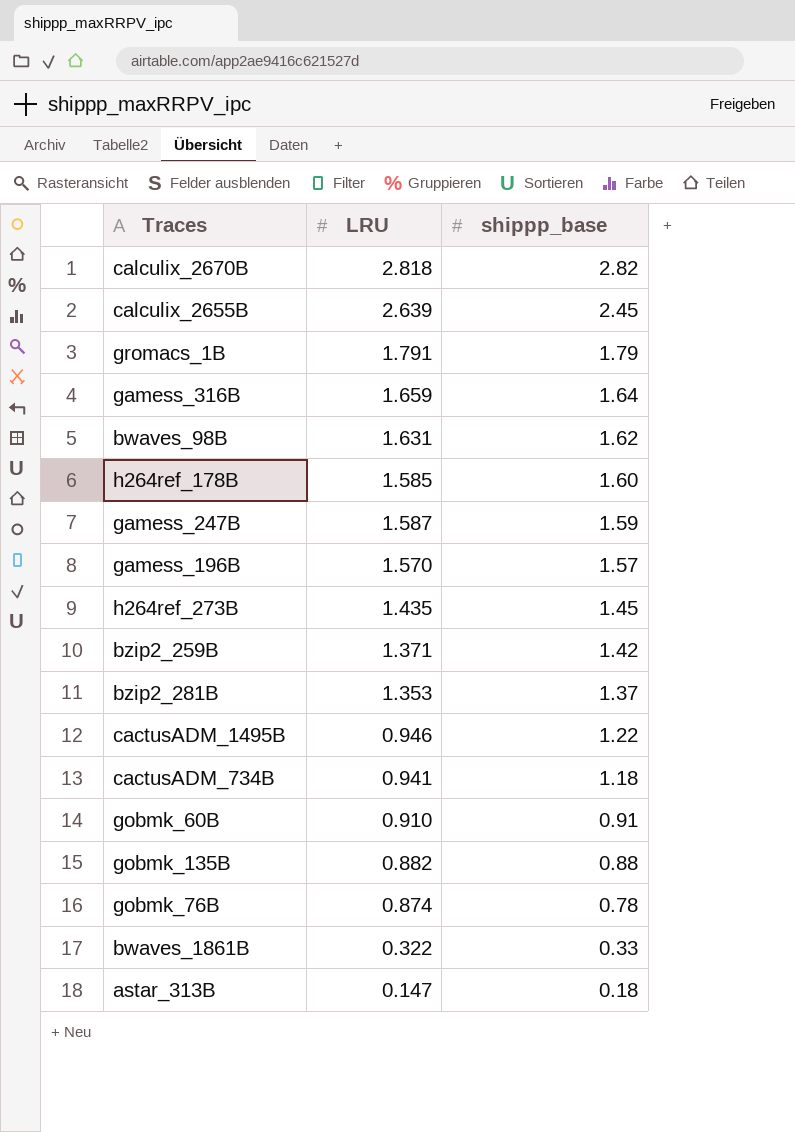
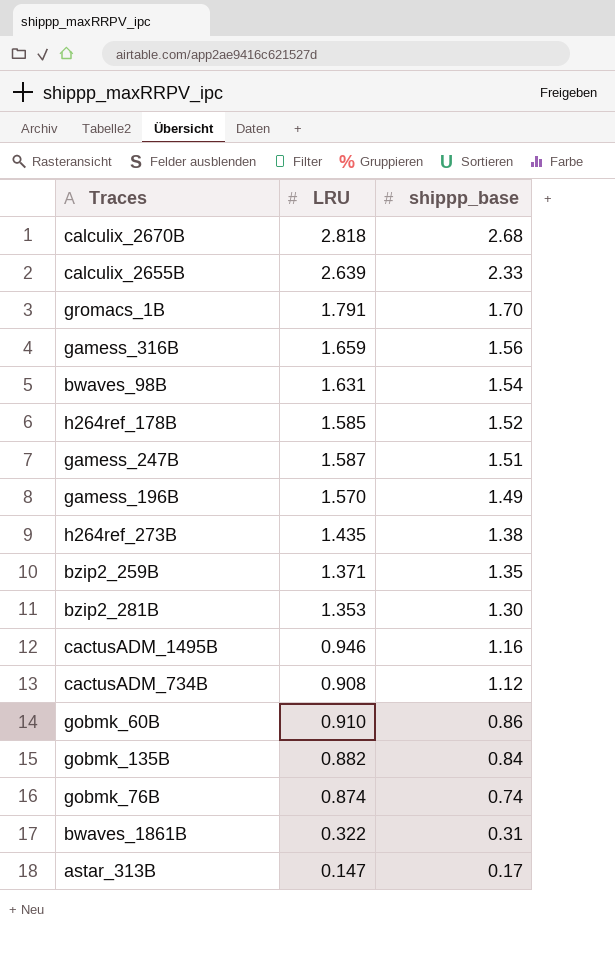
calculix_2670B | shippp_base: 2.82 -> 2.68
calculix_2655B | shippp_base: 2.45 -> 2.33
gromacs_1B | shippp_base: 1.79 -> 1.70
gamess_316B | shippp_base: 1.64 -> 1.56
bwaves_98B | shippp_base: 1.62 -> 1.54
h264ref_178B | shippp_base: 1.60 -> 1.52
gamess_247B | shippp_base: 1.59 -> 1.51
gamess_196B | shippp_base: 1.57 -> 1.49
h264ref_273B | shippp_base: 1.45 -> 1.38
bzip2_259B | shippp_base: 1.42 -> 1.35
bzip2_281B | shippp_base: 1.37 -> 1.30
cactusADM_1495B | shippp_base: 1.22 -> 1.16
cactusADM_734B | LRU: 0.941 -> 0.908
cactusADM_734B | shippp_base: 1.18 -> 1.12
gobmk_60B | shippp_base: 0.91 -> 0.86
gobmk_135B | shippp_base: 0.88 -> 0.84
gobmk_76B | shippp_base: 0.78 -> 0.74
bwaves_1861B | shippp_base: 0.33 -> 0.31
astar_313B | shippp_base: 0.18 -> 0.17

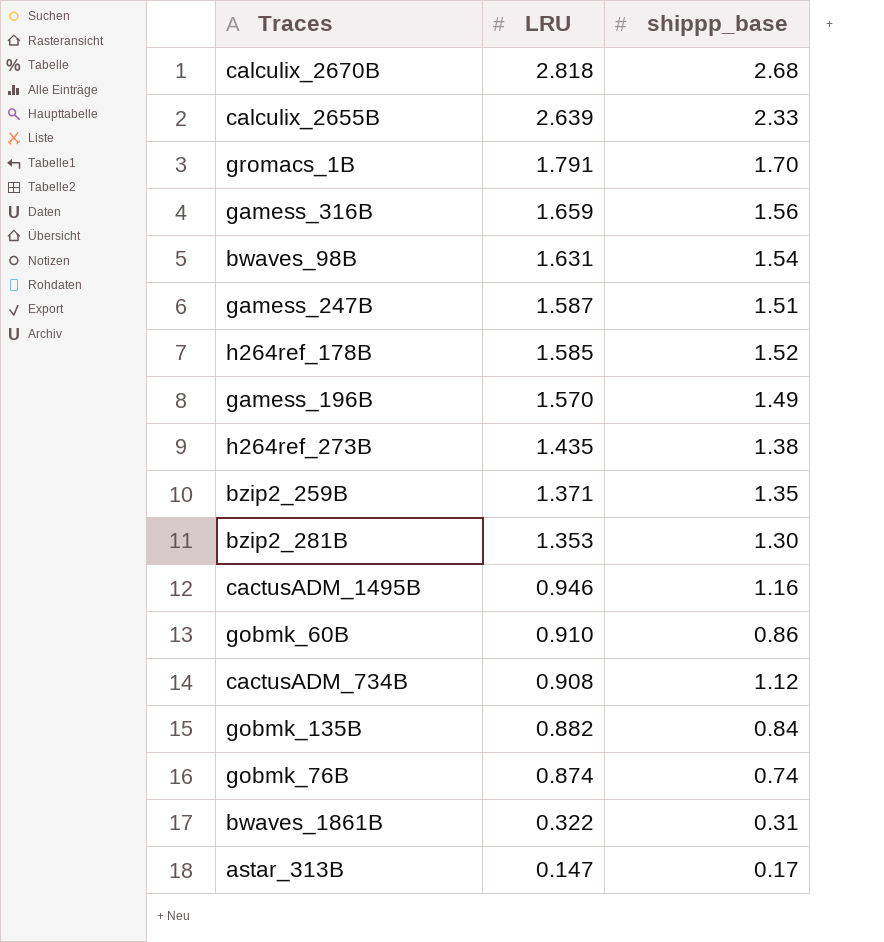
row order: shippp_base descending -> LRU descending

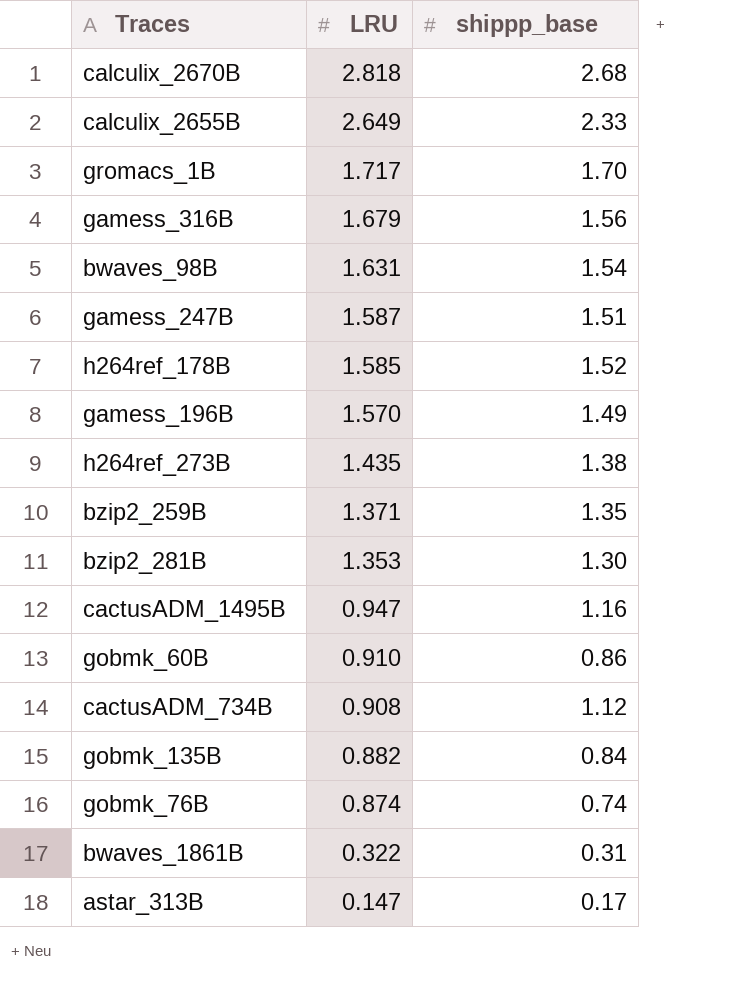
calculix_2655B | LRU: 2.639 -> 2.649
gromacs_1B | LRU: 1.791 -> 1.717
gamess_316B | LRU: 1.659 -> 1.679
cactusADM_1495B | LRU: 0.946 -> 0.947

